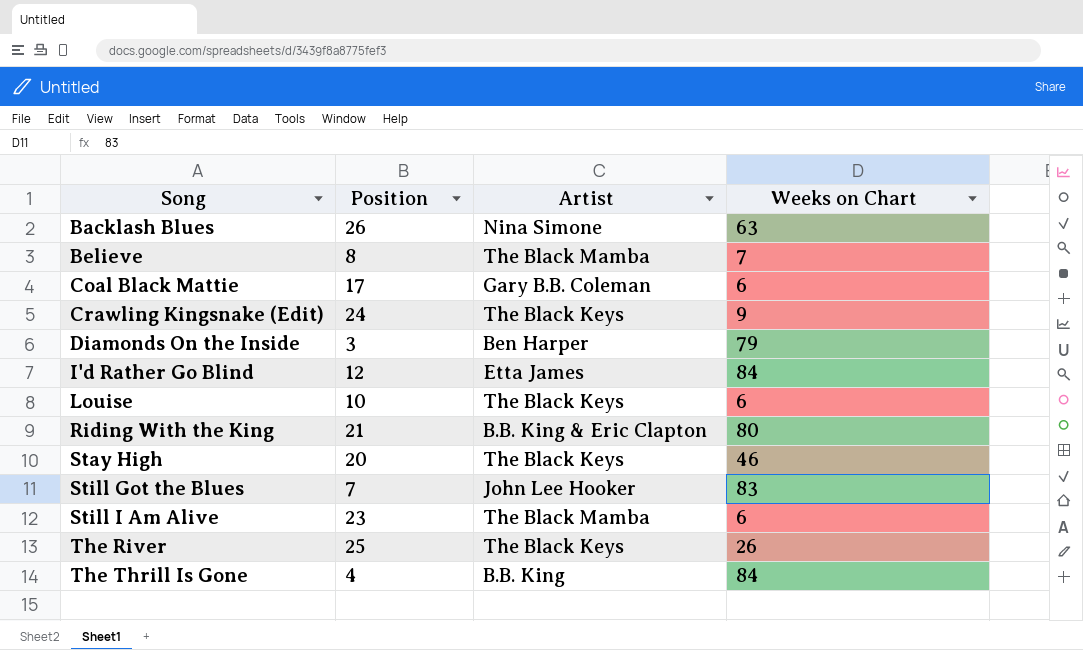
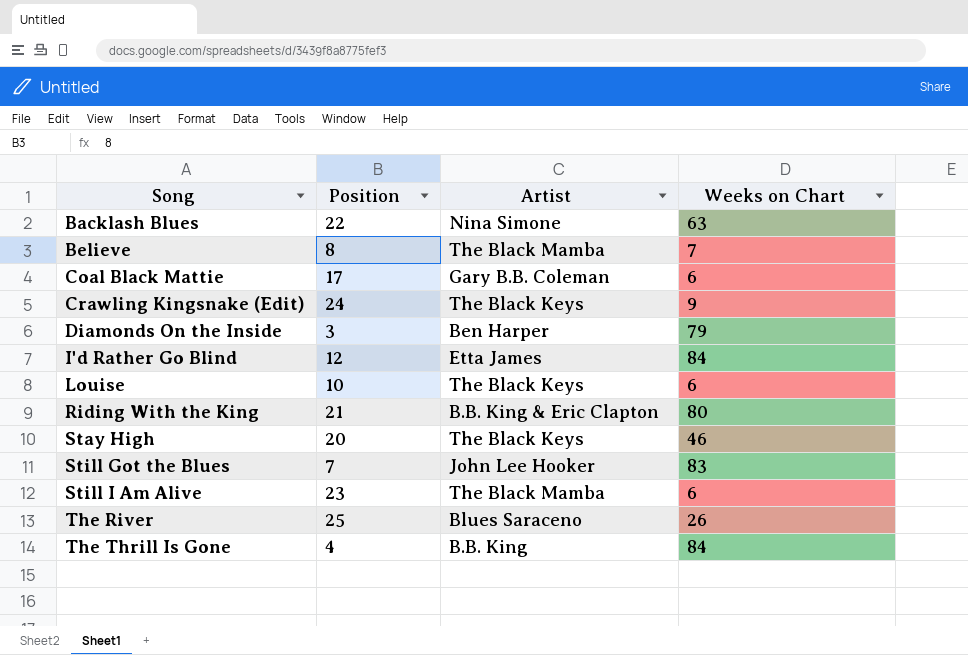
Backlash Blues | Position: 26 -> 22
The River | Artist: The Black Keys -> Blues Saraceno

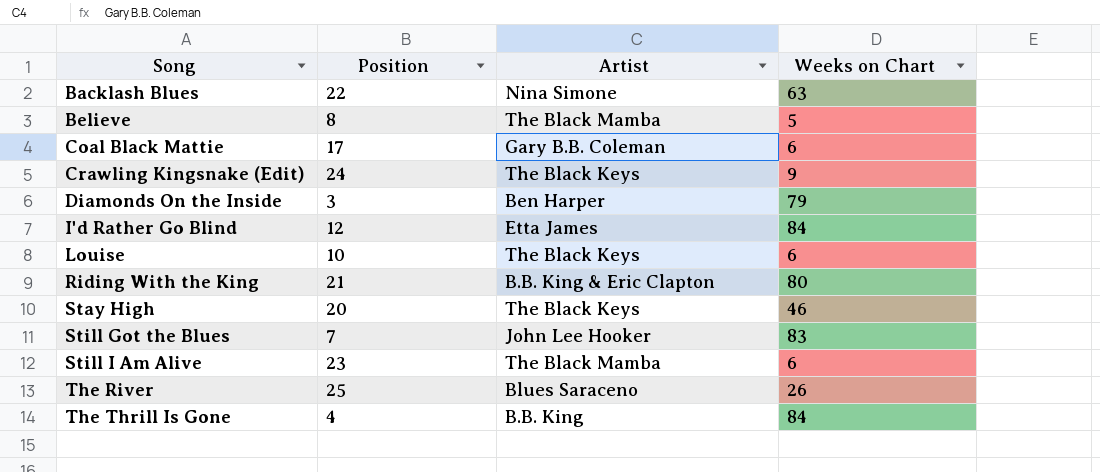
Believe | Weeks on Chart: 7 -> 5

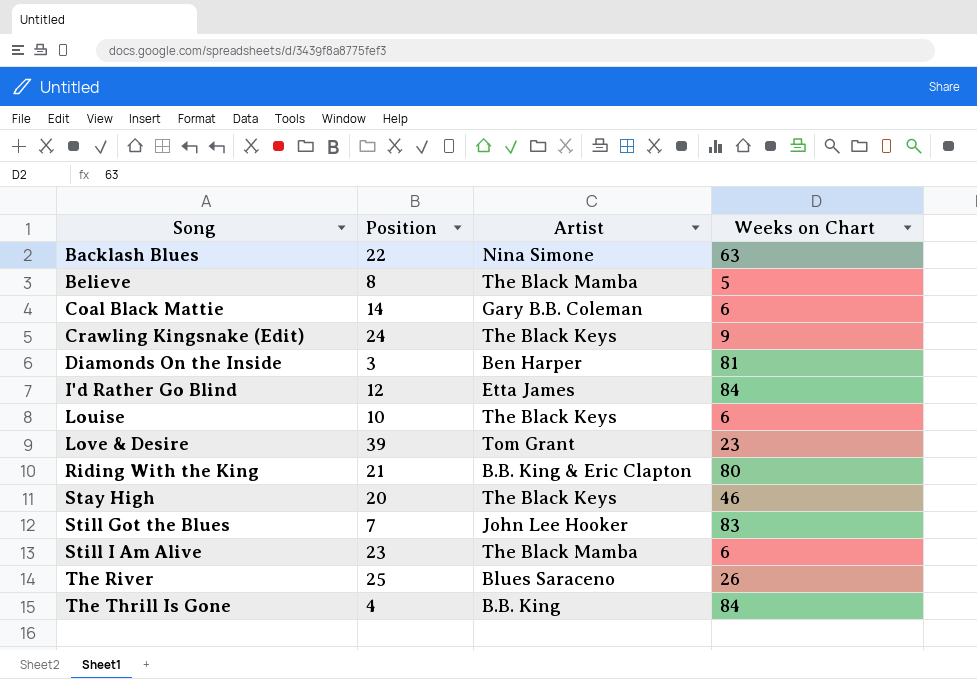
Coal Black Mattie | Position: 17 -> 14
Diamonds On the Inside | Weeks on Chart: 79 -> 81
row Love & Desire: none -> 39 | Tom Grant | 23

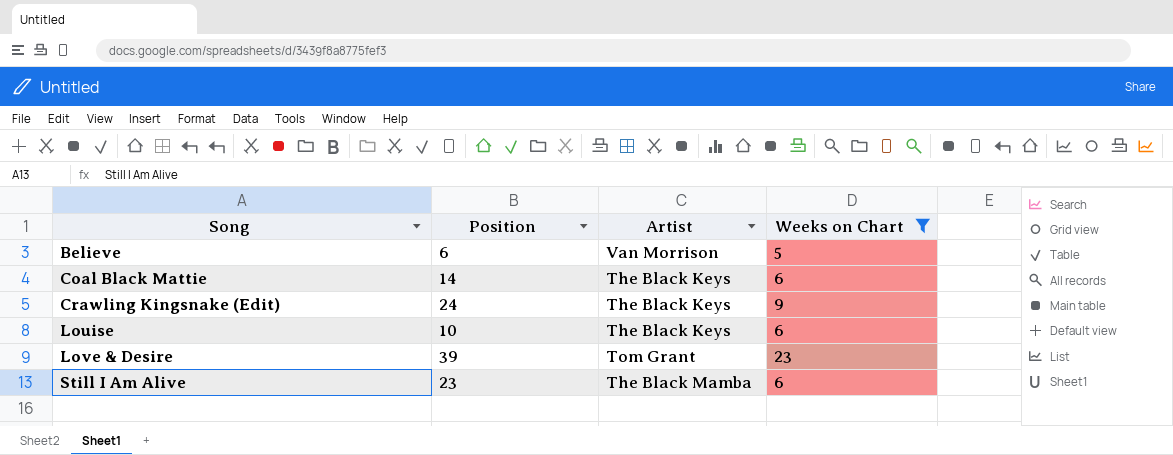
filter: none -> Weeks on Chart <= 23
Believe | Position: 8 -> 6
Believe | Artist: The Black Mamba -> Van Morrison
Coal Black Mattie | Artist: Gary B.B. Coleman -> The Black Keys

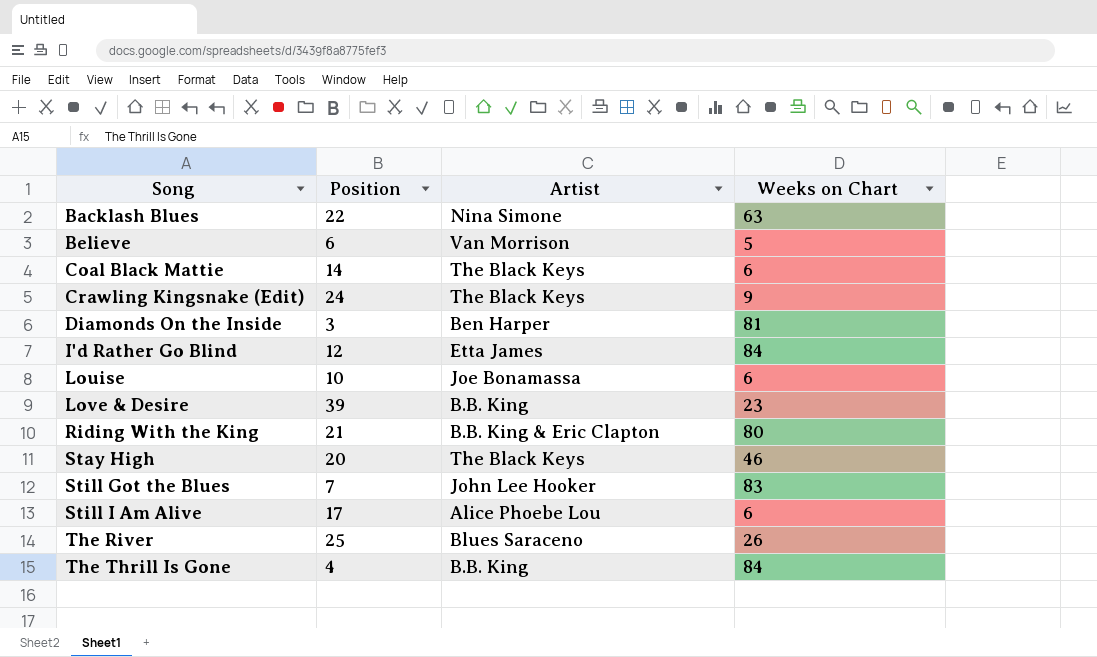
filter: Weeks on Chart <= 23 -> none
Louise | Artist: The Black Keys -> Joe Bonamassa
Love & Desire | Artist: Tom Grant -> B.B. King
Still I Am Alive | Position: 23 -> 17
Still I Am Alive | Artist: The Black Mamba -> Alice Phoebe Lou

